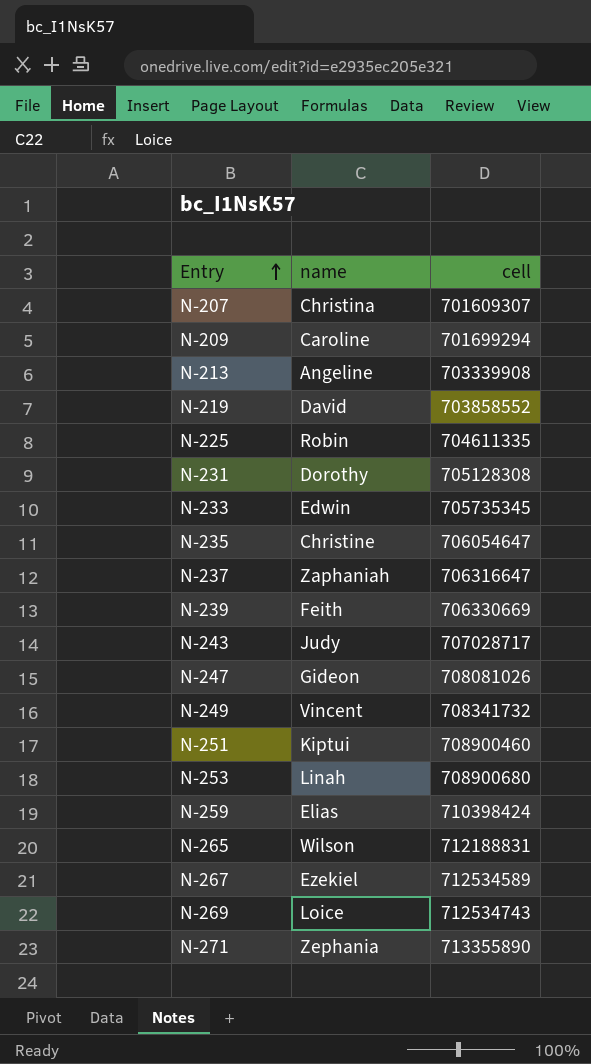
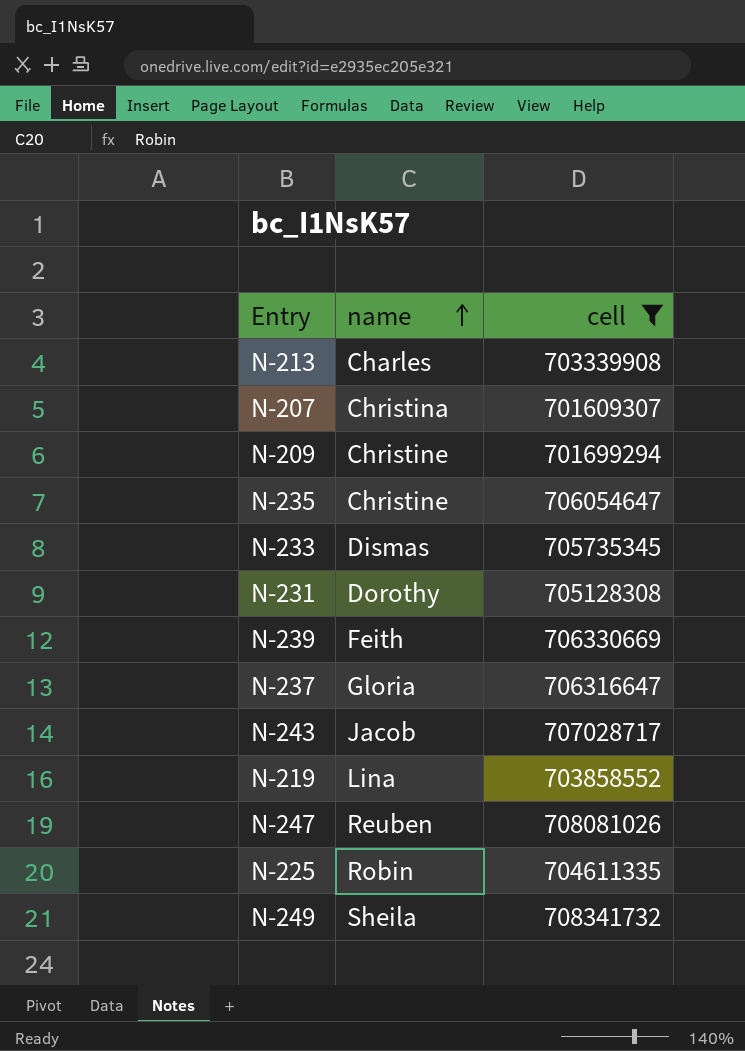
filter: none -> cell <= 708341732
row order: Entry ascending -> name ascending
N-213 | name: Angeline -> Charles
N-209 | name: Caroline -> Christine
N-233 | name: Edwin -> Dismas
N-237 | name: Zaphaniah -> Gloria
N-243 | name: Judy -> Jacob
N-219 | name: David -> Lina
N-247 | name: Gideon -> Reuben
N-249 | name: Vincent -> Sheila

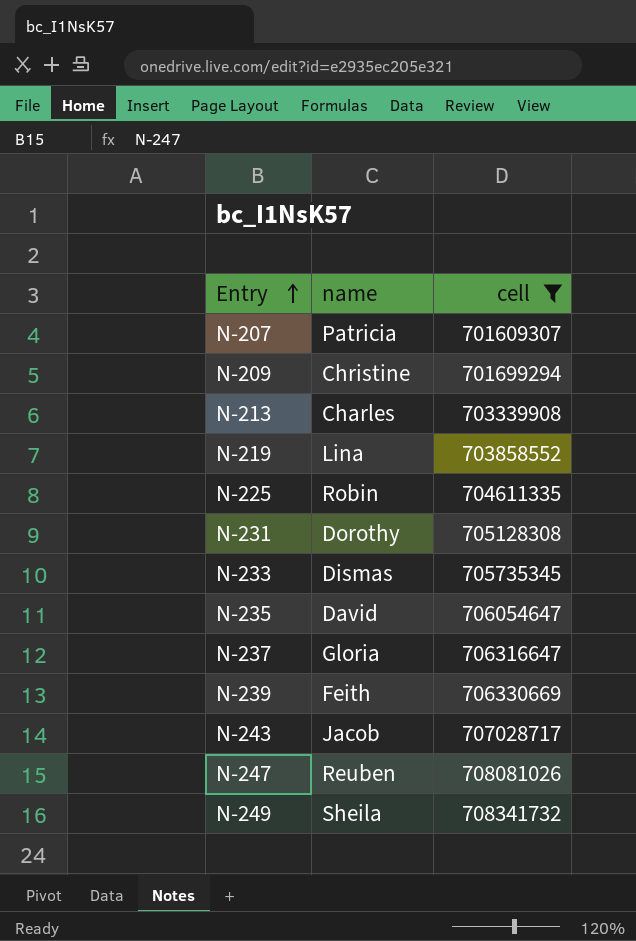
row order: name ascending -> Entry ascending
N-207 | name: Christina -> Patricia
N-235 | name: Christine -> David

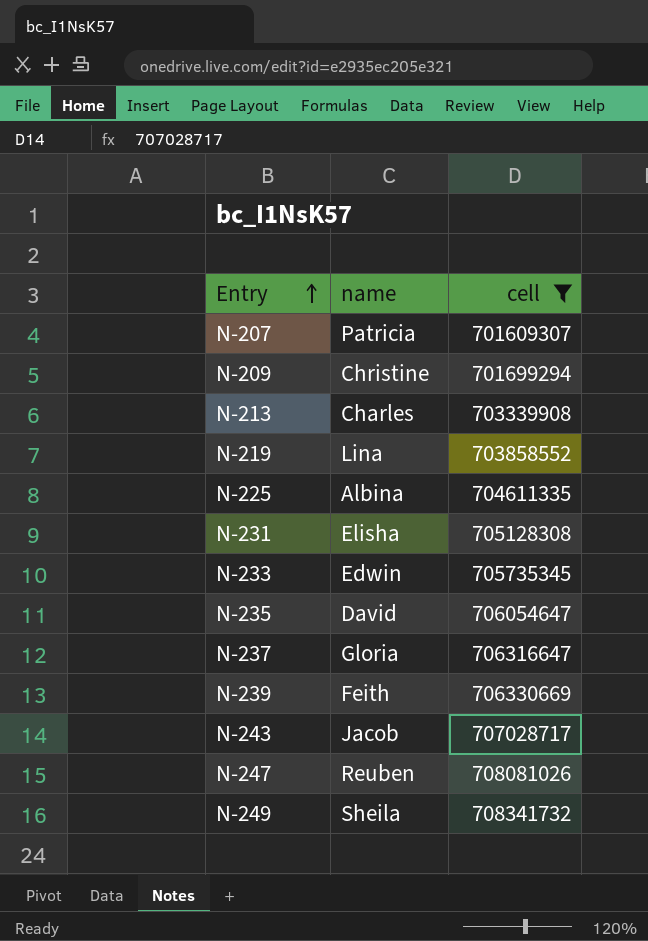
N-225 | name: Robin -> Albina
N-231 | name: Dorothy -> Elisha
N-233 | name: Dismas -> Edwin

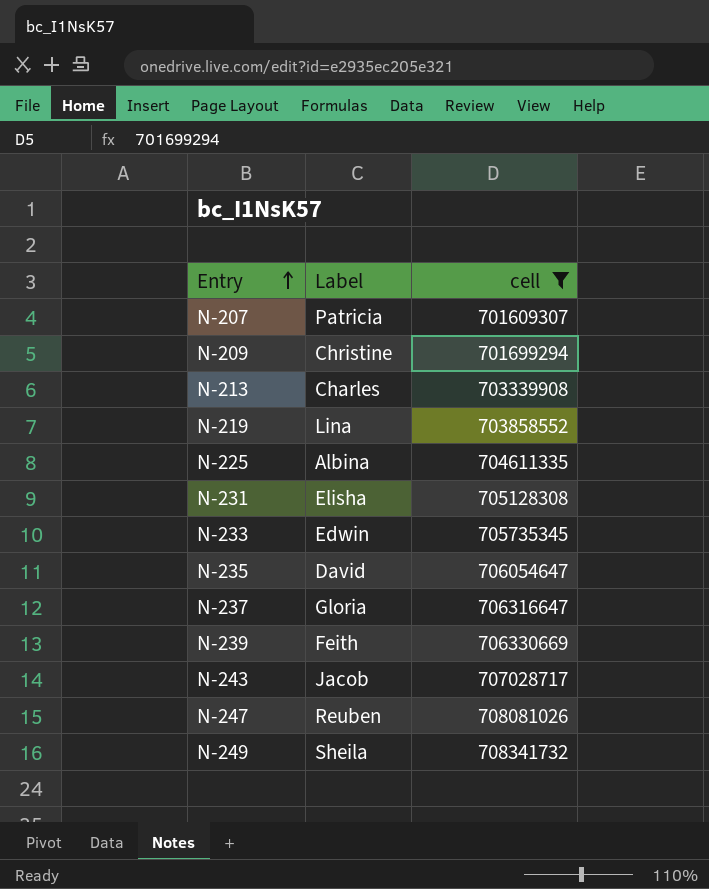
column name: name -> Label

